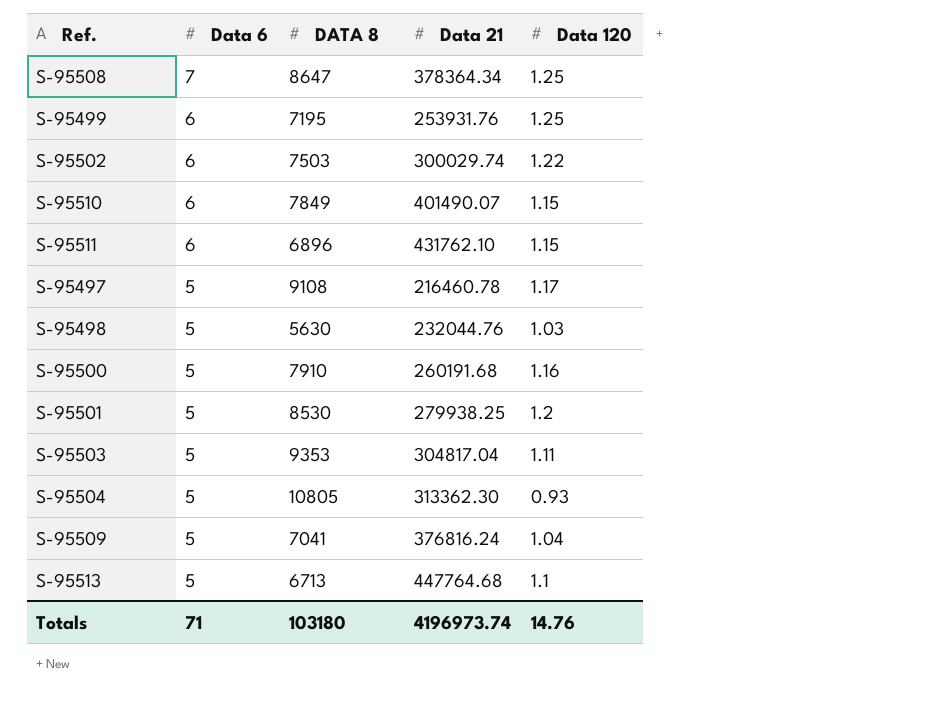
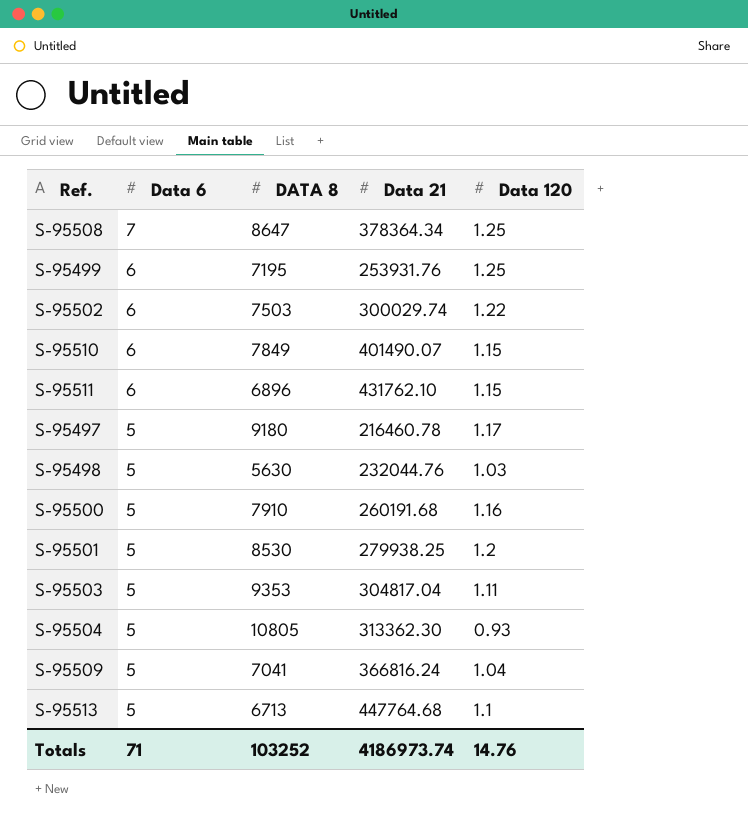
S-95497 | DATA 8: 9108 -> 9180
S-95509 | Data 21: 376816.24 -> 366816.24
Totals | DATA 8: 103180 -> 103252
Totals | Data 21: 4196973.74 -> 4186973.74

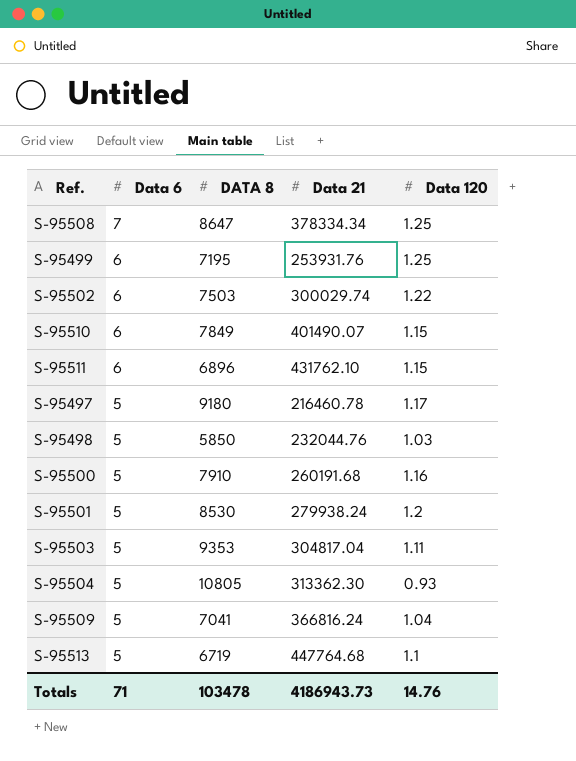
S-95508 | Data 21: 378364.34 -> 378334.34
S-95498 | DATA 8: 5630 -> 5850
S-95501 | Data 21: 279938.25 -> 279938.24
S-95513 | DATA 8: 6713 -> 6719
Totals | DATA 8: 103252 -> 103478
Totals | Data 21: 4186973.74 -> 4186943.73

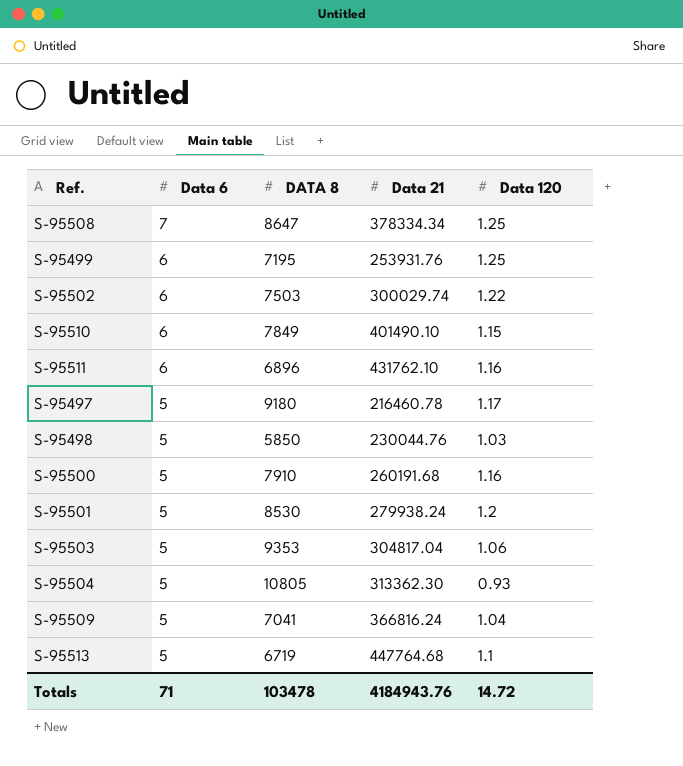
S-95510 | Data 21: 401490.07 -> 401490.10
S-95511 | Data 120: 1.15 -> 1.16
S-95498 | Data 21: 232044.76 -> 230044.76
S-95503 | Data 120: 1.11 -> 1.06
Totals | Data 21: 4186943.73 -> 4184943.76
Totals | Data 120: 14.76 -> 14.72

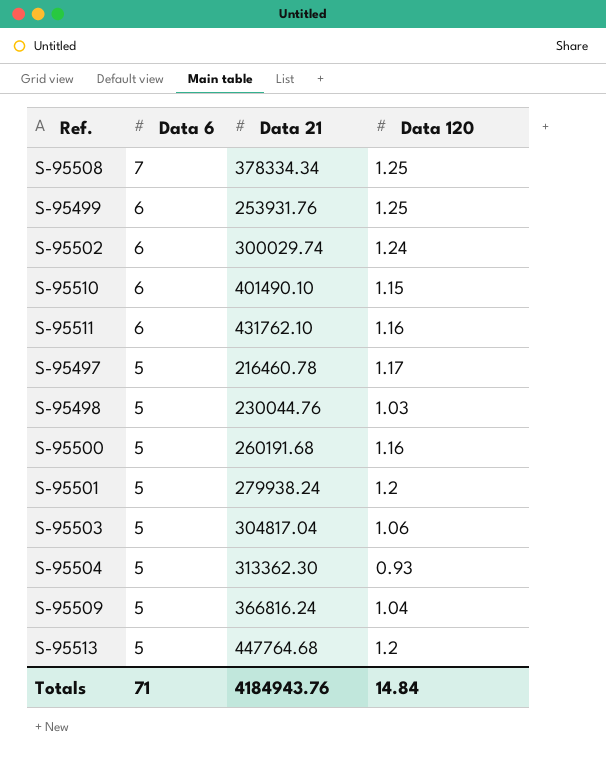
column DATA 8 | position: 3 -> none
S-95502 | Data 120: 1.22 -> 1.24
S-95513 | Data 120: 1.1 -> 1.2
Totals | Data 120: 14.72 -> 14.84

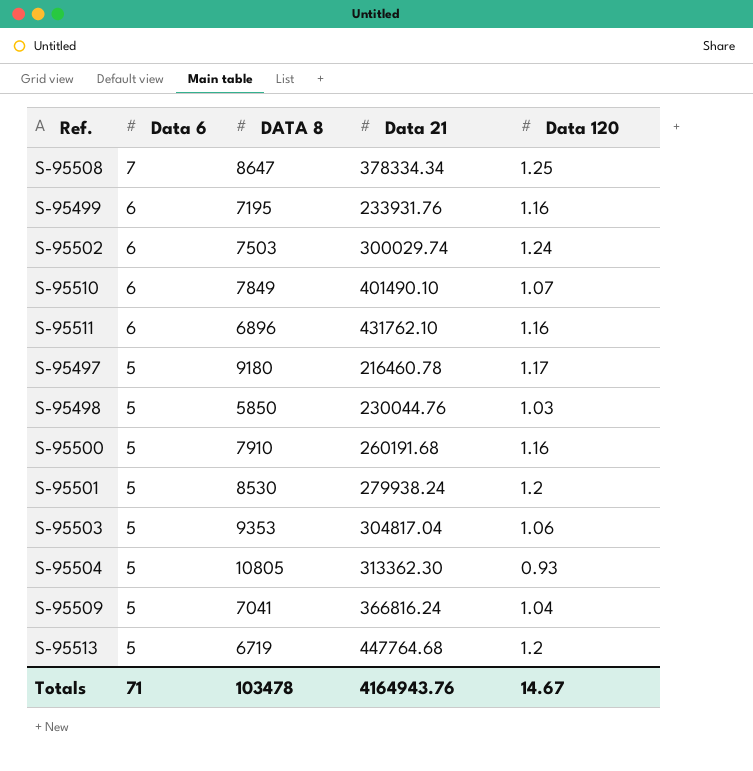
column DATA 8 | position: none -> 3
S-95499 | Data 21: 253931.76 -> 233931.76
S-95499 | Data 120: 1.25 -> 1.16
S-95510 | Data 120: 1.15 -> 1.07
Totals | Data 21: 4184943.76 -> 4164943.76
Totals | Data 120: 14.84 -> 14.67

